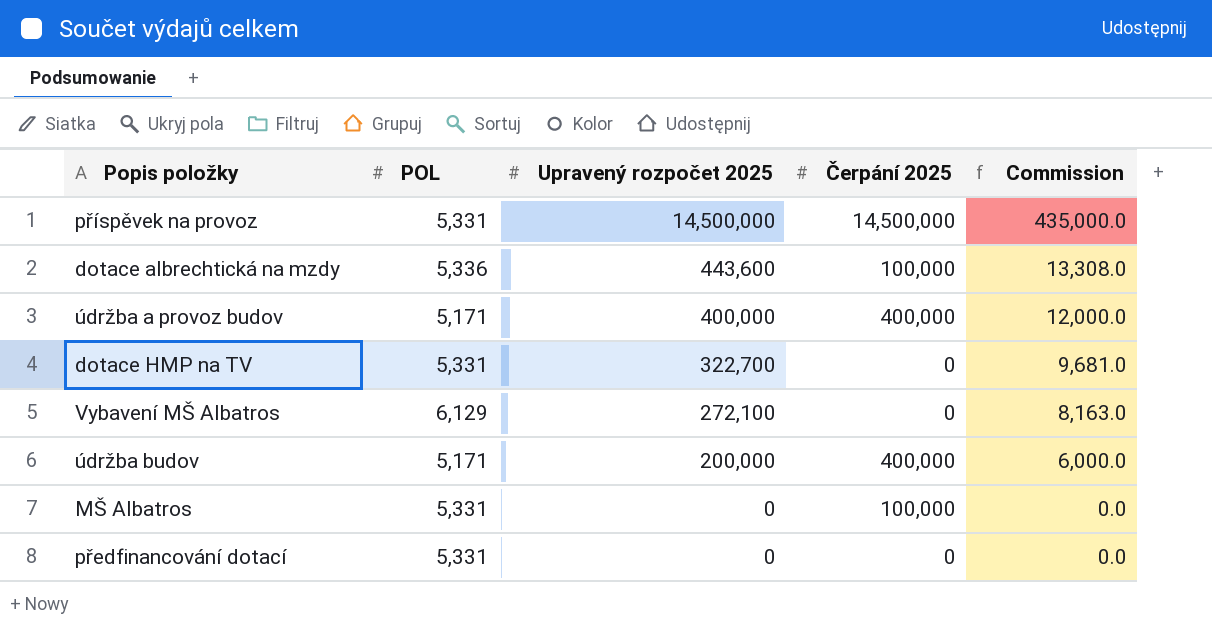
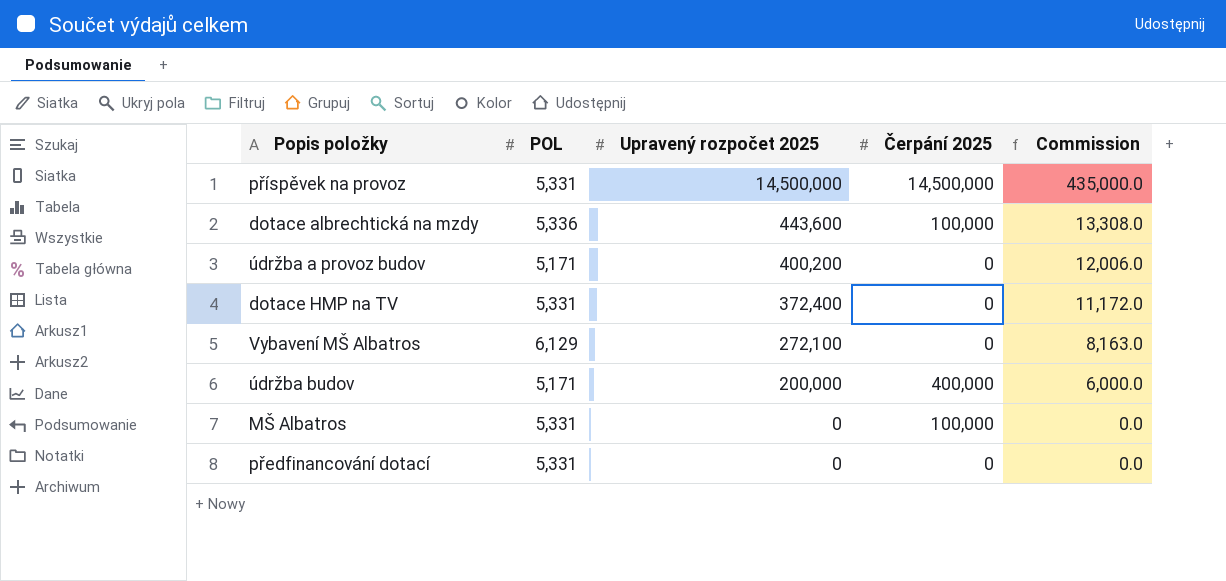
údržba a provoz budov | Upravený rozpočet 2025: 400,000 -> 400,200
údržba a provoz budov | Čerpání 2025: 400,000 -> 0
údržba a provoz budov | Commission: 12,000.0 -> 12,006.0
dotace HMP na TV | Upravený rozpočet 2025: 322,700 -> 372,400
dotace HMP na TV | Commission: 9,681.0 -> 11,172.0

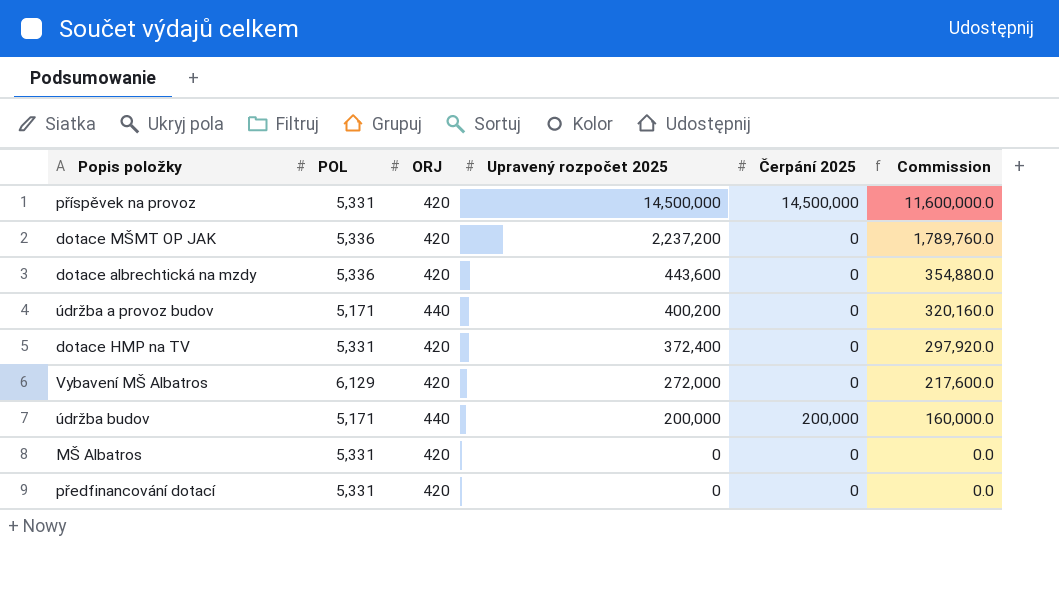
column ORJ | position: none -> 3
column Commission | formula: [Upravený rozpočet 2025] * 0.03 -> [Upravený rozpočet 2025] * 0.8
row dotace MŠMT OP JAK: none -> 5,336 | 420 | 2,237,200 | 0 | 1,789,760.0
dotace albrechtická na mzdy | Čerpání 2025: 100,000 -> 0
Vybavení MŠ Albatros | Upravený rozpočet 2025: 272,100 -> 272,000
údržba budov | Čerpání 2025: 400,000 -> 200,000
MŠ Albatros | Čerpání 2025: 100,000 -> 0

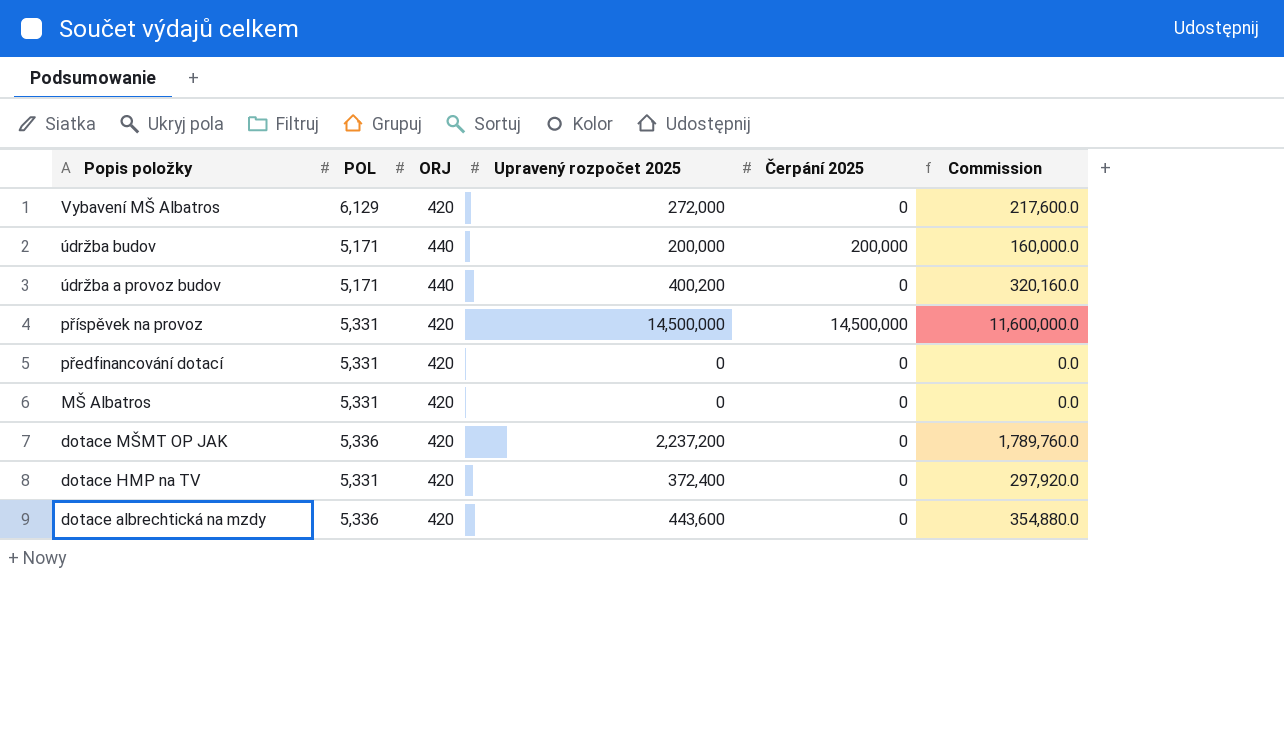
row order: Upravený rozpočet 2025 descending -> Popis položky descending

